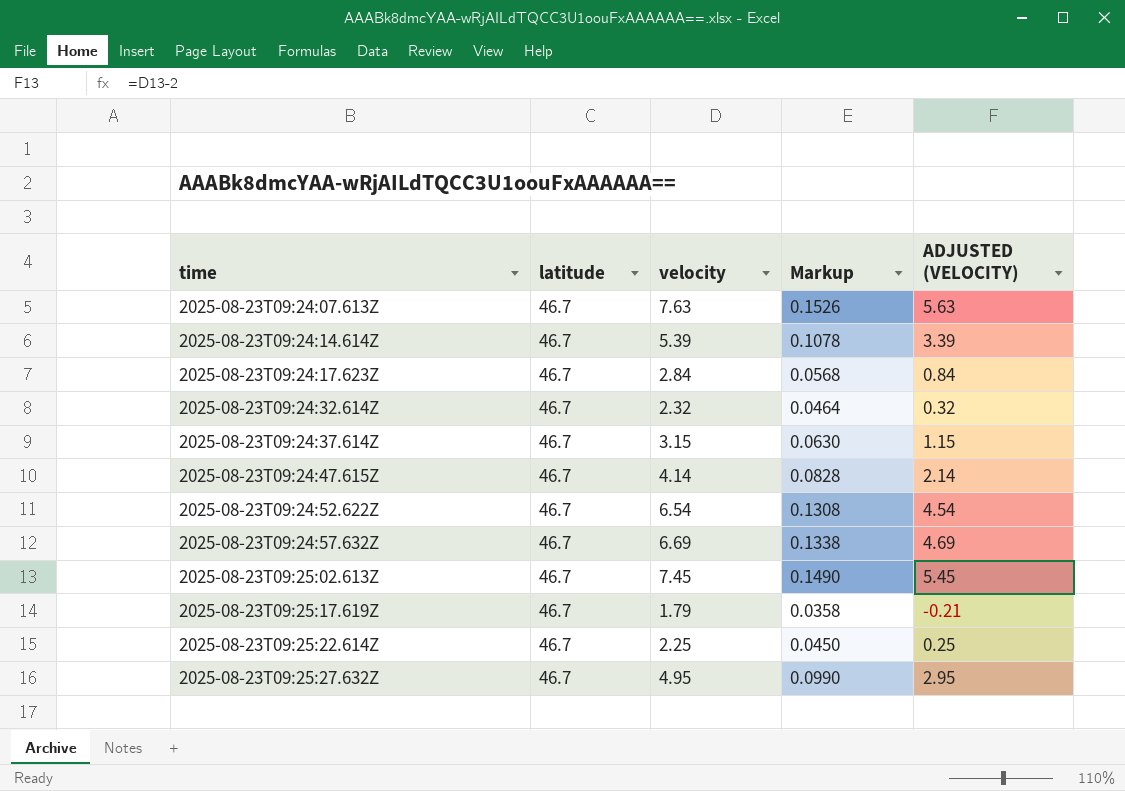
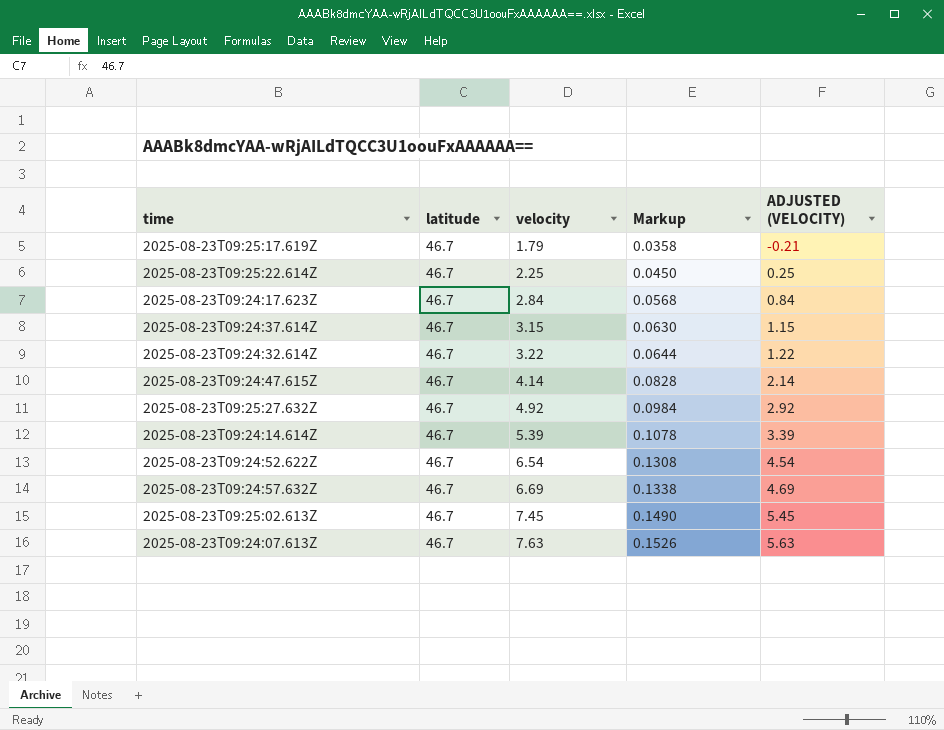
row order: time ascending -> velocity ascending
2025-08-23T09:24:32.614Z | velocity: 2.32 -> 3.22
2025-08-23T09:24:32.614Z | Markup: 0.0464 -> 0.0644
2025-08-23T09:24:32.614Z | ADJUSTED (VELOCITY): 0.32 -> 1.22
2025-08-23T09:25:27.632Z | velocity: 4.95 -> 4.92
2025-08-23T09:25:27.632Z | Markup: 0.0990 -> 0.0984
2025-08-23T09:25:27.632Z | ADJUSTED (VELOCITY): 2.95 -> 2.92

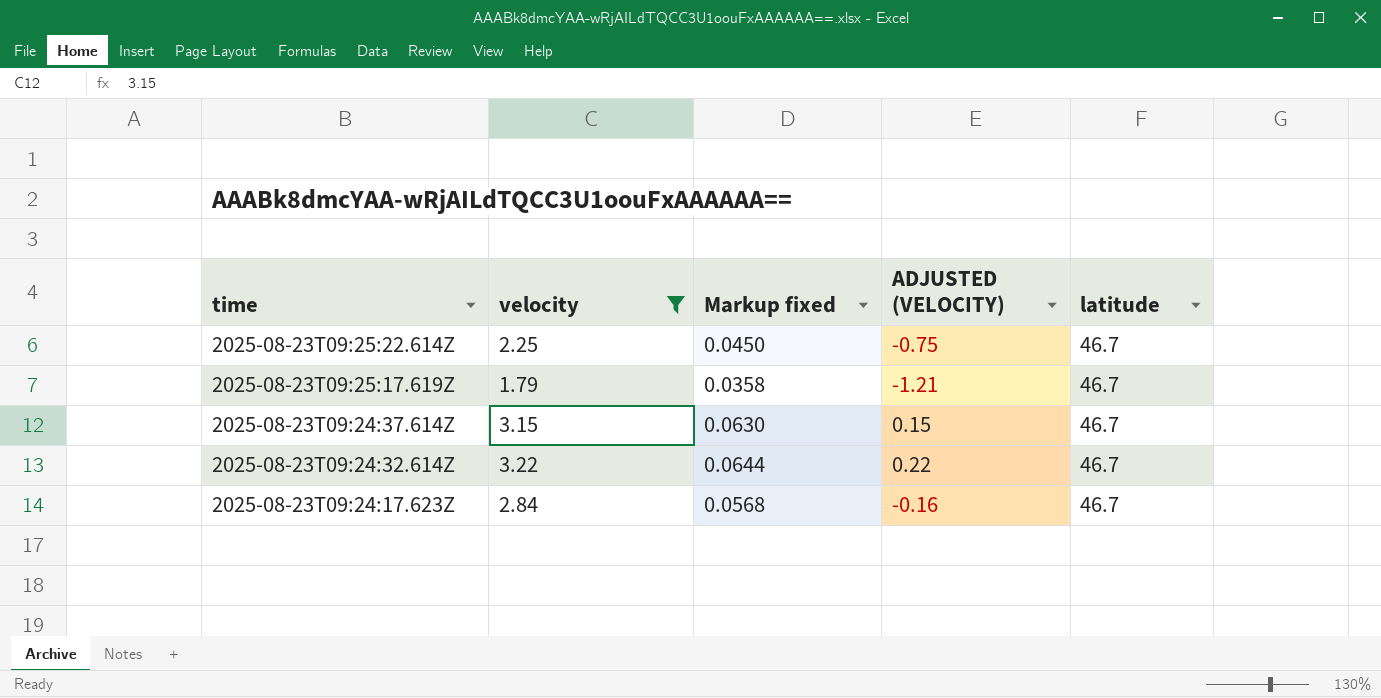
filter: none -> velocity <= 3.22
row order: velocity ascending -> time descending
column name: Markup -> Markup fixed
column ADJUSTED (VELOCITY) | formula: [velocity] - 2 -> [velocity] - 3
column latitude | position: 2 -> 5

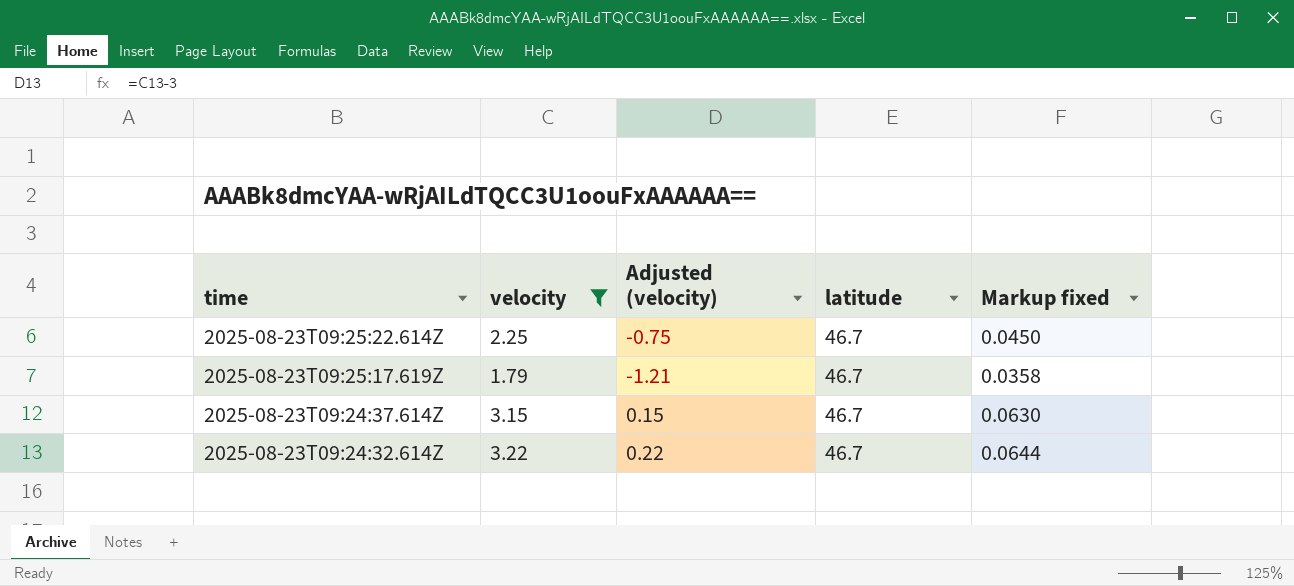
column name: ADJUSTED (VELOCITY) -> Adjusted (velocity)
column Markup fixed | position: 3 -> 5
row 2025-08-23T09:24:17.623Z: 2.84 | 0.0568 | -0.16 | 46.7 -> none

